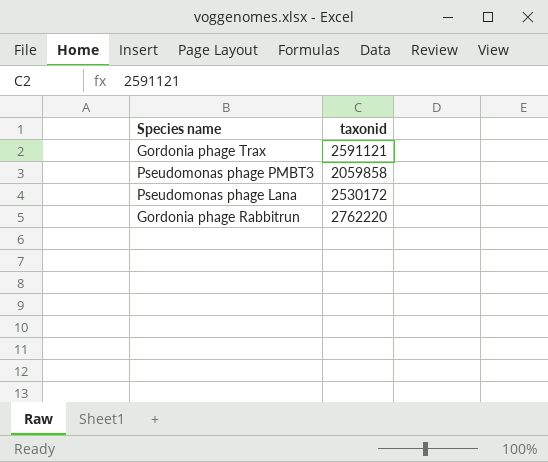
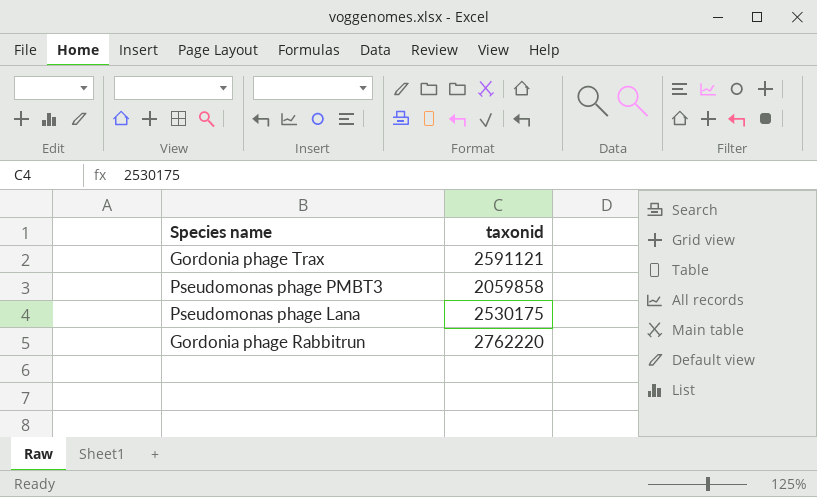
Pseudomonas phage Lana | taxonid: 2530172 -> 2530175

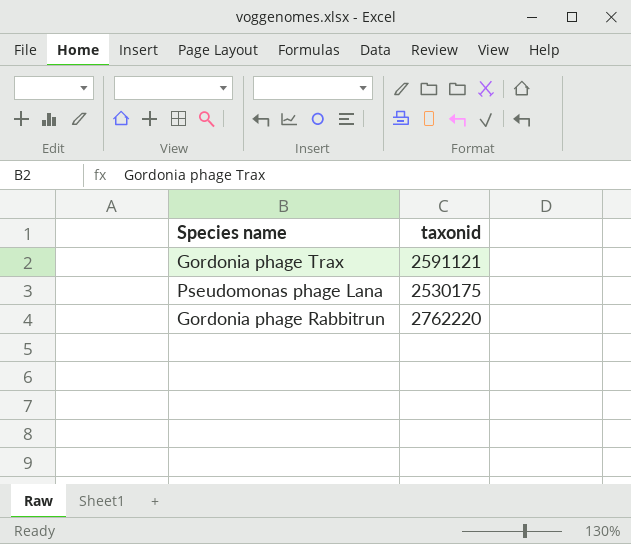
row Pseudomonas phage PMBT3: 2059858 -> none

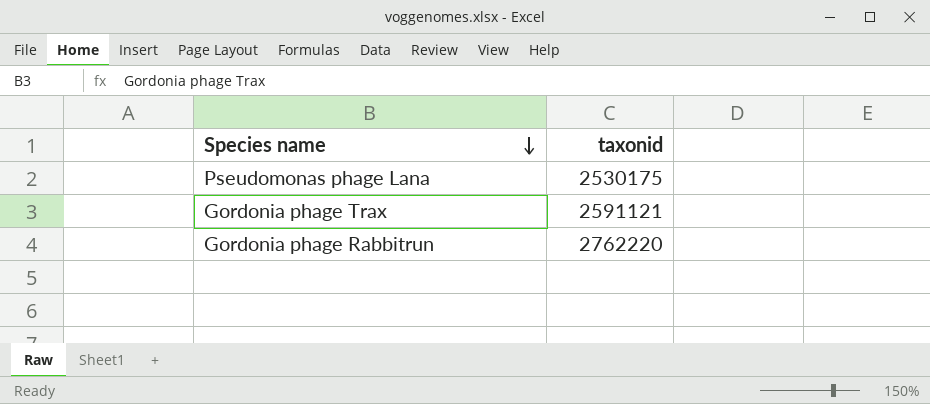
row order: none -> Species name descending

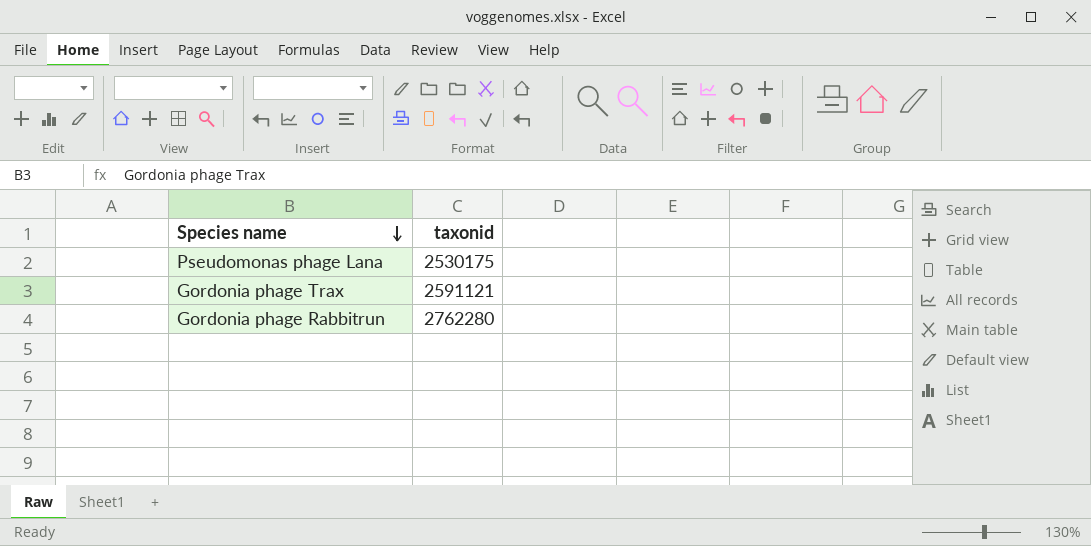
Gordonia phage Rabbitrun | taxonid: 2762220 -> 2762280

